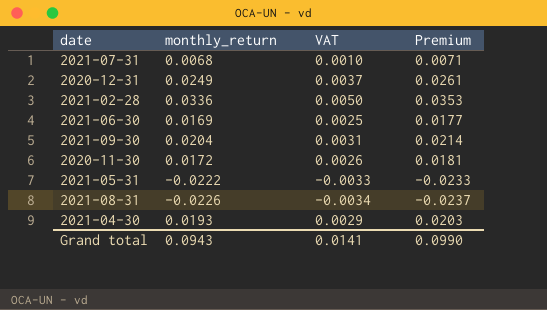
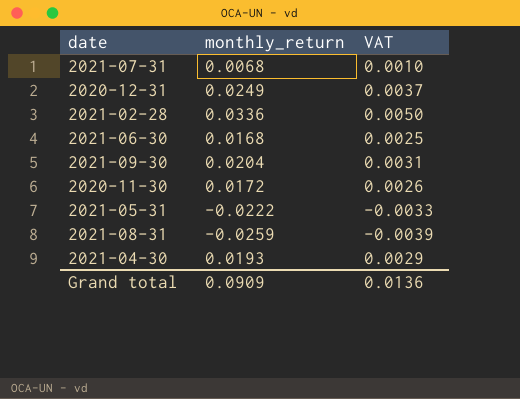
column Premium | formula: [monthly_return] * 1.05 -> none
2021-06-30 | monthly_return: 0.0169 -> 0.0168
2021-08-31 | monthly_return: -0.0226 -> -0.0259
2021-08-31 | VAT: -0.0034 -> -0.0039
Grand total | monthly_return: 0.0943 -> 0.0909
Grand total | VAT: 0.0141 -> 0.0136

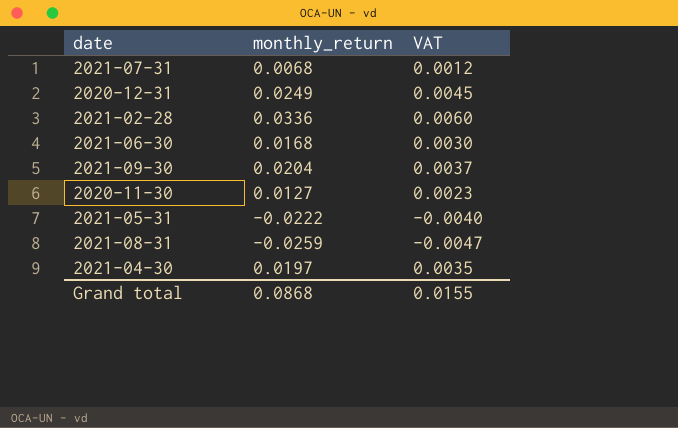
column VAT | formula: [monthly_return] * 0.15 -> [monthly_return] * 0.18
2020-11-30 | monthly_return: 0.0172 -> 0.0127
2021-04-30 | monthly_return: 0.0193 -> 0.0197
Grand total | monthly_return: 0.0909 -> 0.0868
Grand total | VAT: 0.0136 -> 0.0155

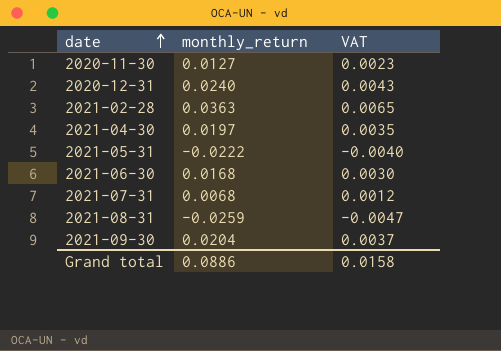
row order: none -> date ascending
2020-12-31 | monthly_return: 0.0249 -> 0.0240
2020-12-31 | VAT: 0.0045 -> 0.0043
2021-02-28 | monthly_return: 0.0336 -> 0.0363
2021-02-28 | VAT: 0.0060 -> 0.0065
Grand total | monthly_return: 0.0868 -> 0.0886
Grand total | VAT: 0.0155 -> 0.0158

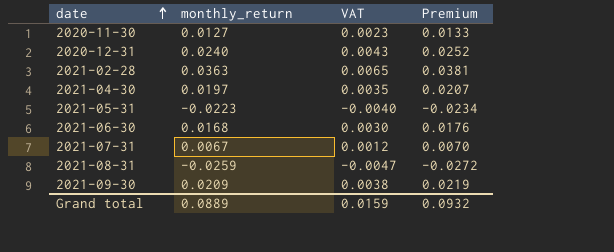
column Premium | formula: none -> [monthly_return] * 1.05
2021-05-31 | monthly_return: -0.0222 -> -0.0223
2021-07-31 | monthly_return: 0.0068 -> 0.0067
2021-09-30 | monthly_return: 0.0204 -> 0.0209
2021-09-30 | VAT: 0.0037 -> 0.0038
Grand total | monthly_return: 0.0886 -> 0.0889
Grand total | VAT: 0.0158 -> 0.0159

